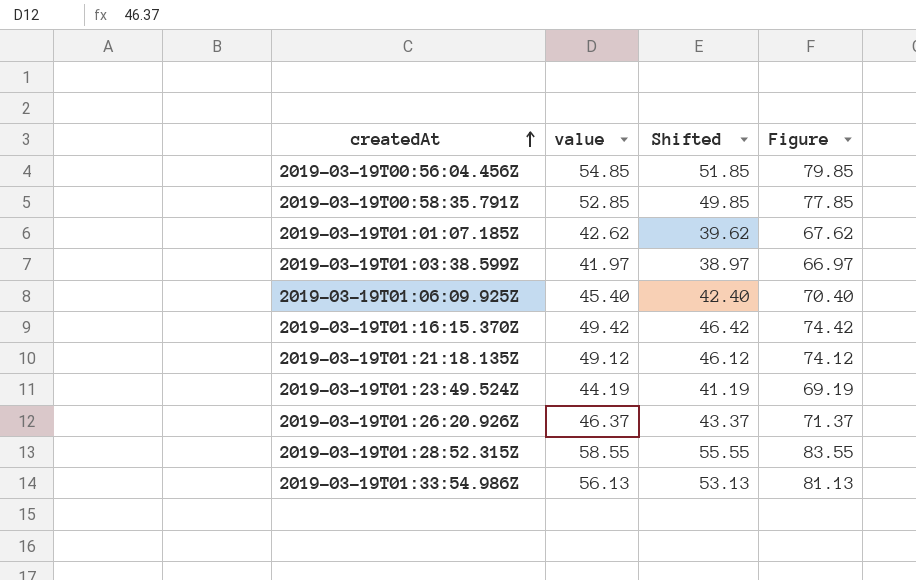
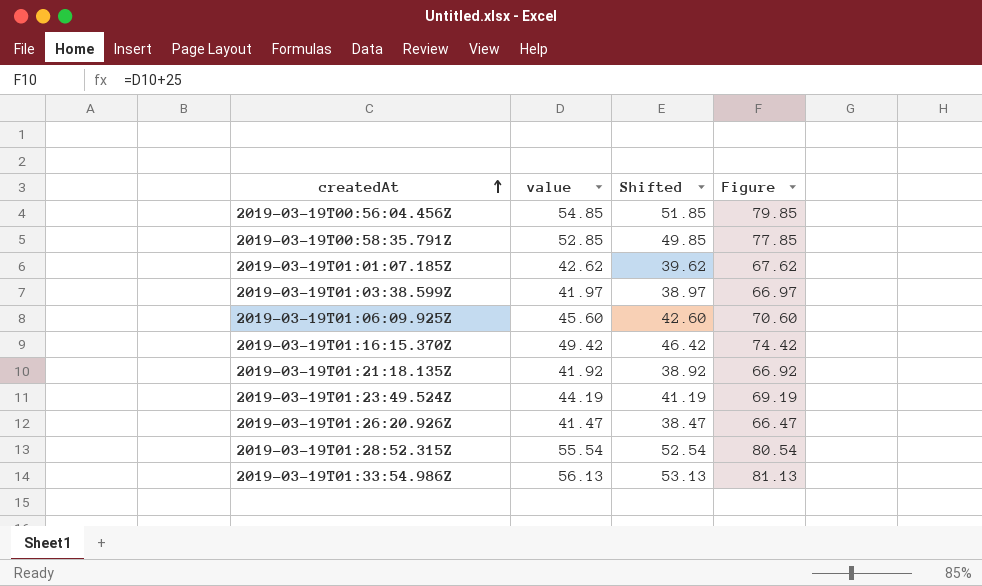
2019-03-19T01:06:09.925Z | value: 45.40 -> 45.60
2019-03-19T01:06:09.925Z | Shifted: 42.40 -> 42.60
2019-03-19T01:06:09.925Z | Figure: 70.40 -> 70.60
2019-03-19T01:21:18.135Z | value: 49.12 -> 41.92
2019-03-19T01:21:18.135Z | Shifted: 46.12 -> 38.92
2019-03-19T01:21:18.135Z | Figure: 74.12 -> 66.92
2019-03-19T01:26:20.926Z | value: 46.37 -> 41.47
2019-03-19T01:26:20.926Z | Shifted: 43.37 -> 38.47
2019-03-19T01:26:20.926Z | Figure: 71.37 -> 66.47
2019-03-19T01:28:52.315Z | value: 58.55 -> 55.54
2019-03-19T01:28:52.315Z | Shifted: 55.55 -> 52.54
2019-03-19T01:28:52.315Z | Figure: 83.55 -> 80.54

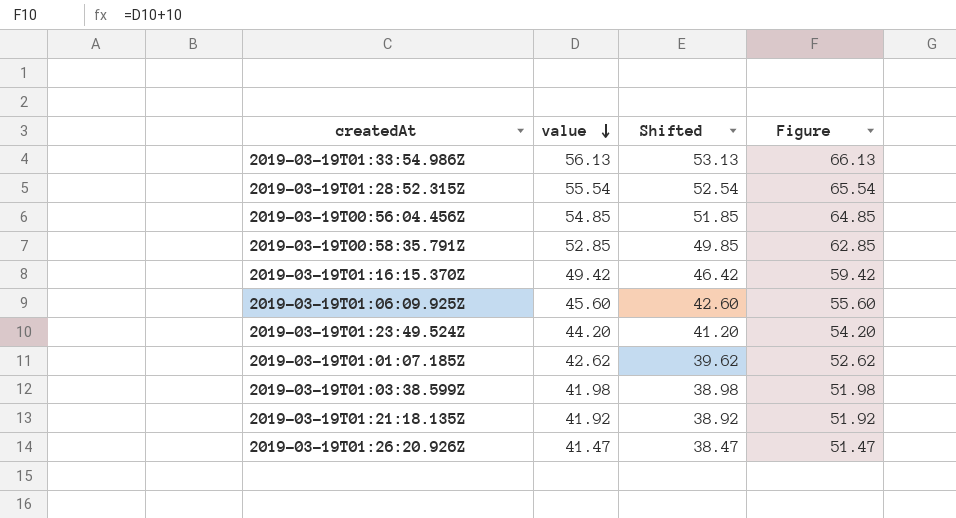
row order: createdAt ascending -> value descending
column Figure | formula: [value] + 25 -> [value] + 10
2019-03-19T01:23:49.524Z | value: 44.19 -> 44.20
2019-03-19T01:23:49.524Z | Shifted: 41.19 -> 41.20
2019-03-19T01:03:38.599Z | value: 41.97 -> 41.98
2019-03-19T01:03:38.599Z | Shifted: 38.97 -> 38.98

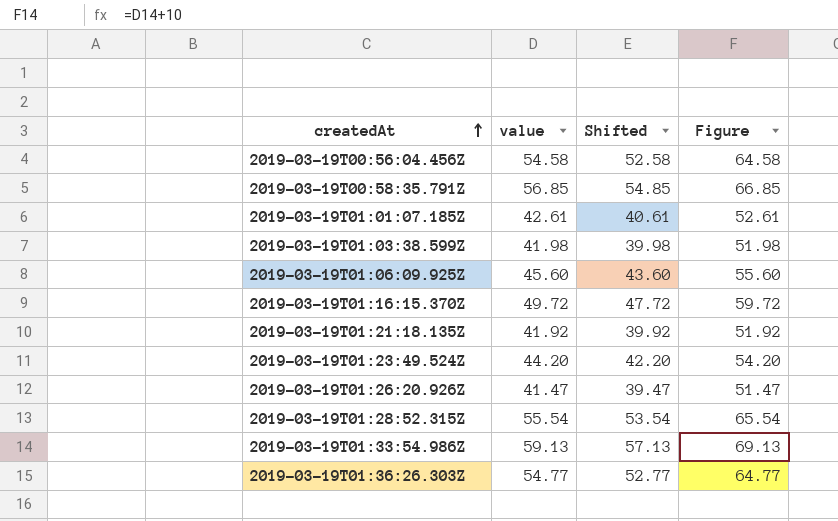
row order: value descending -> createdAt ascending
column Shifted | formula: [value] - 3 -> [value] - 2
2019-03-19T00:56:04.456Z | value: 54.85 -> 54.58
2019-03-19T00:56:04.456Z | Figure: 64.85 -> 64.58
2019-03-19T00:58:35.791Z | value: 52.85 -> 56.85
2019-03-19T00:58:35.791Z | Figure: 62.85 -> 66.85
2019-03-19T01:01:07.185Z | value: 42.62 -> 42.61
2019-03-19T01:01:07.185Z | Figure: 52.62 -> 52.61
2019-03-19T01:16:15.370Z | value: 49.42 -> 49.72
2019-03-19T01:16:15.370Z | Figure: 59.42 -> 59.72
2019-03-19T01:33:54.986Z | value: 56.13 -> 59.13
2019-03-19T01:33:54.986Z | Figure: 66.13 -> 69.13
row 2019-03-19T01:36:26.303Z: none -> 54.77 | 52.77 | 64.77

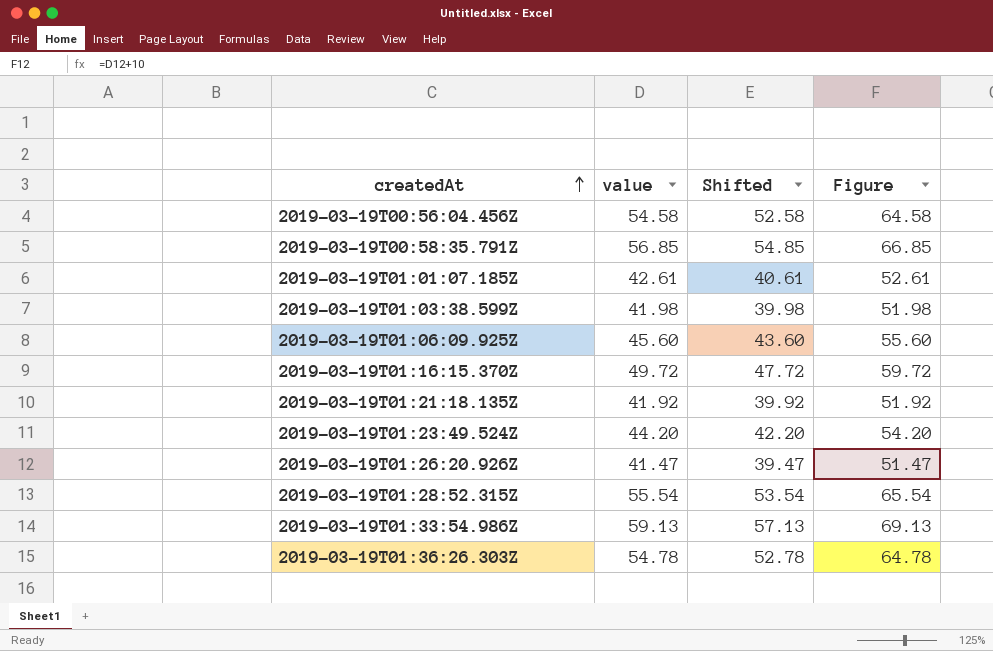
2019-03-19T01:36:26.303Z | value: 54.77 -> 54.78
2019-03-19T01:36:26.303Z | Shifted: 52.77 -> 52.78
2019-03-19T01:36:26.303Z | Figure: 64.77 -> 64.78

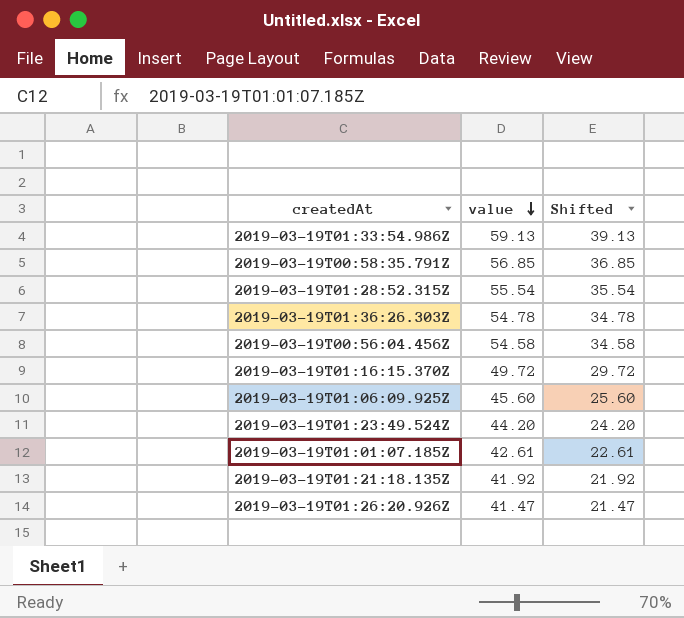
row order: createdAt ascending -> value descending
column Figure | formula: [value] + 10 -> none
column Shifted | formula: [value] - 2 -> [value] - 20
row 2019-03-19T01:03:38.599Z: 41.98 | 39.98 | 51.98 -> none

